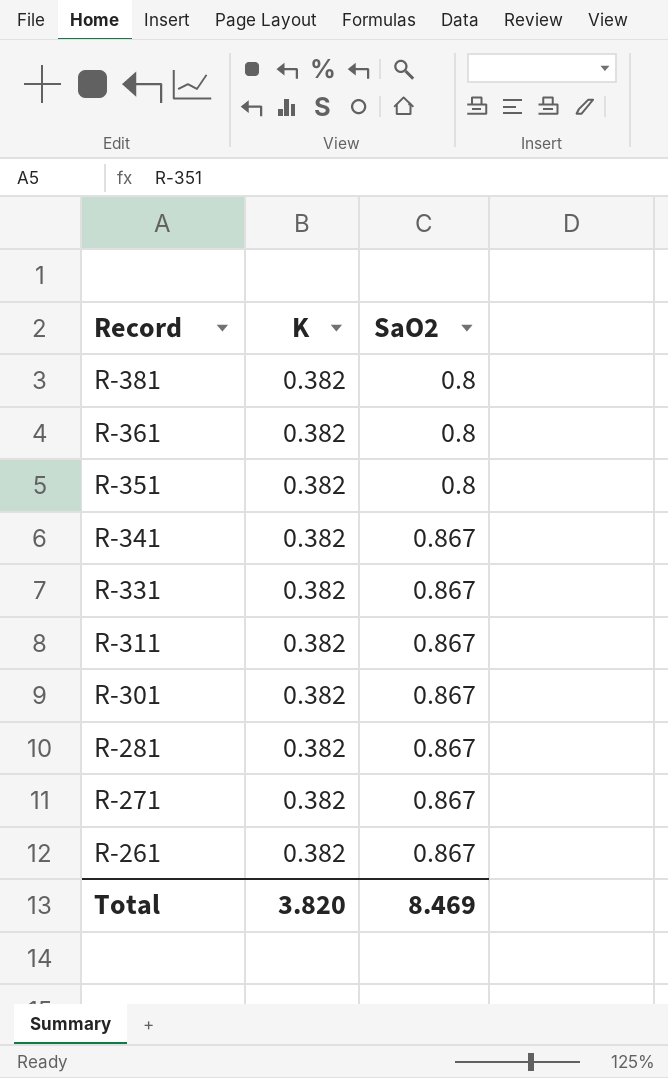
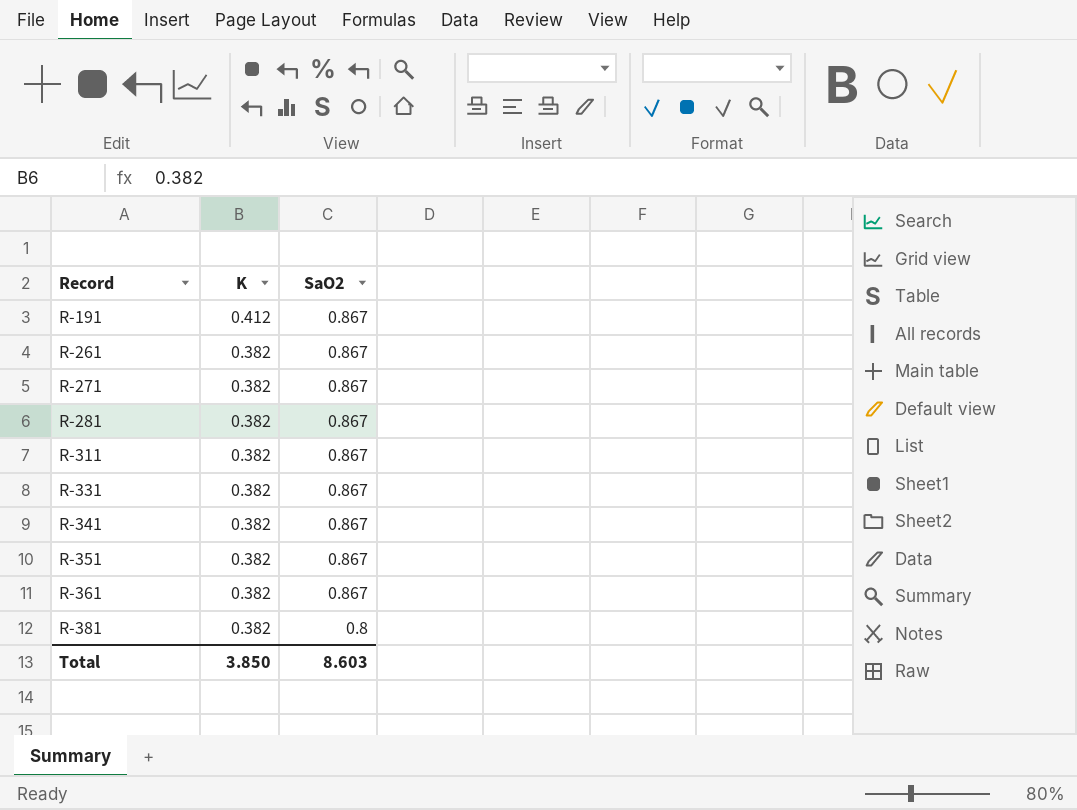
row order: Record descending -> Record ascending
row R-301: 0.382 | 0.867 -> none
row R-191: none -> 0.412 | 0.867
R-351 | SaO2: 0.8 -> 0.867
R-361 | SaO2: 0.8 -> 0.867
Total | K: 3.820 -> 3.850
Total | SaO2: 8.469 -> 8.603

